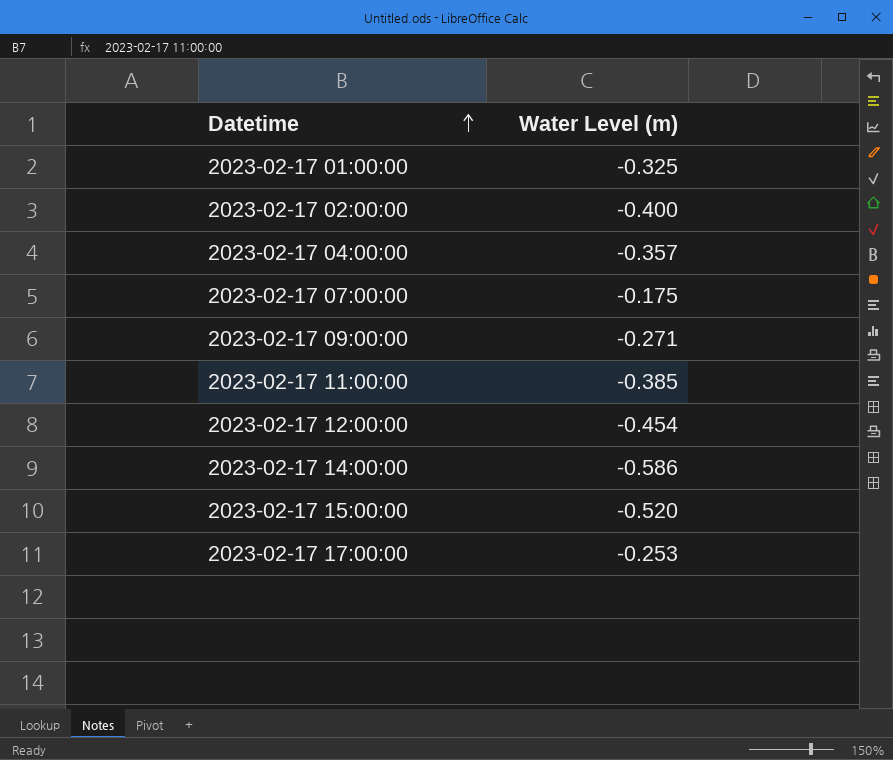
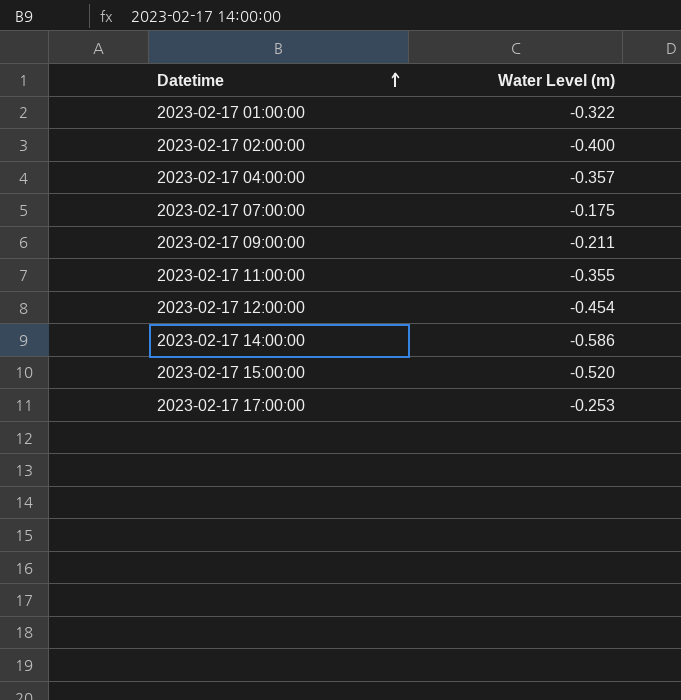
2023-02-17 01:00:00 | Water Level (m): -0.325 -> -0.322
2023-02-17 09:00:00 | Water Level (m): -0.271 -> -0.211
2023-02-17 11:00:00 | Water Level (m): -0.385 -> -0.355

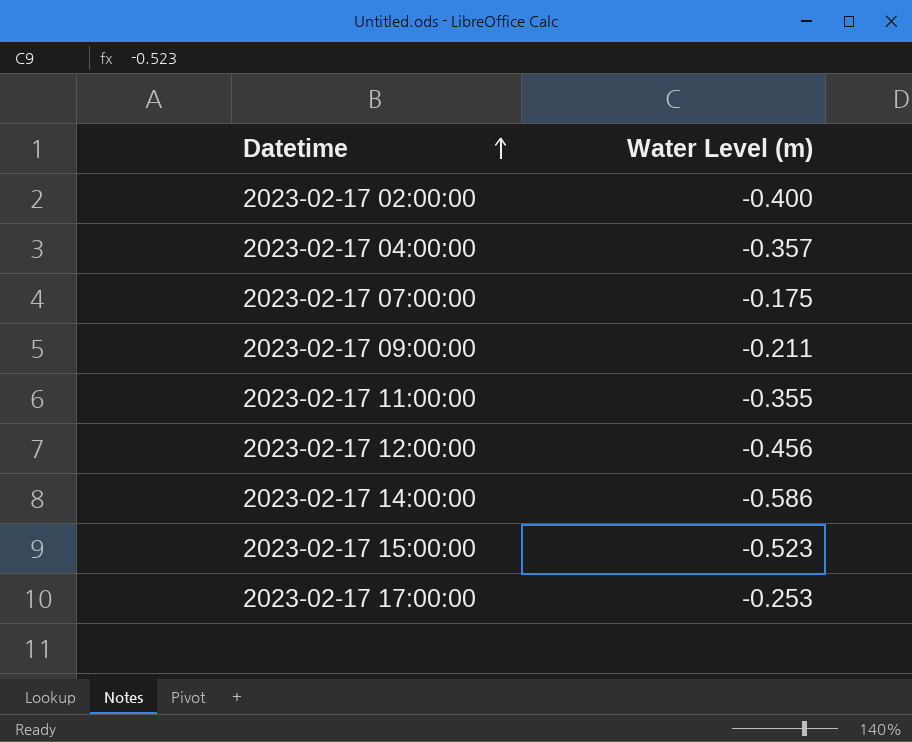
row 2023-02-17 01:00:00: -0.322 -> none
2023-02-17 12:00:00 | Water Level (m): -0.454 -> -0.456
2023-02-17 15:00:00 | Water Level (m): -0.520 -> -0.523

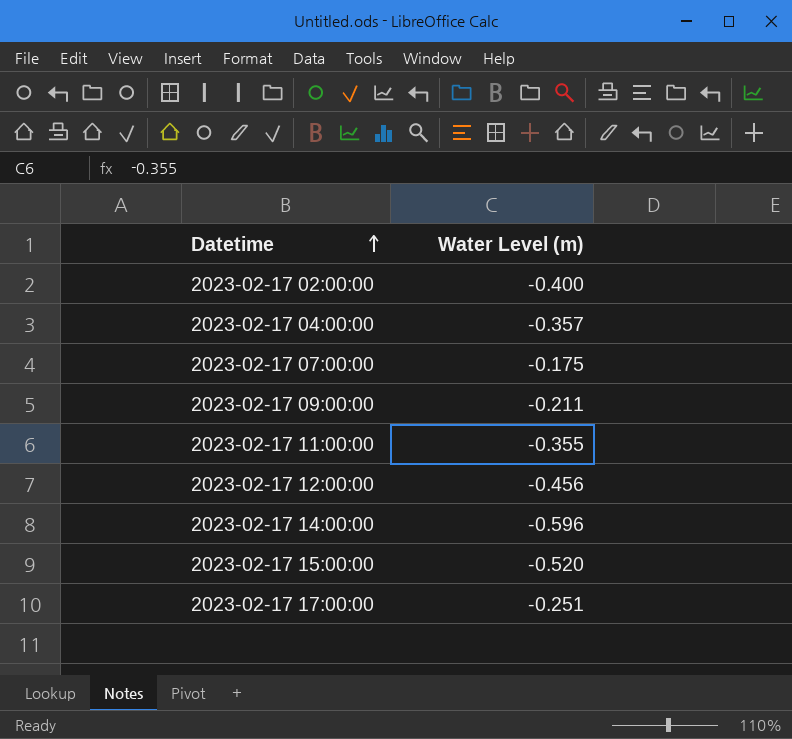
2023-02-17 14:00:00 | Water Level (m): -0.586 -> -0.596
2023-02-17 15:00:00 | Water Level (m): -0.523 -> -0.520
2023-02-17 17:00:00 | Water Level (m): -0.253 -> -0.251

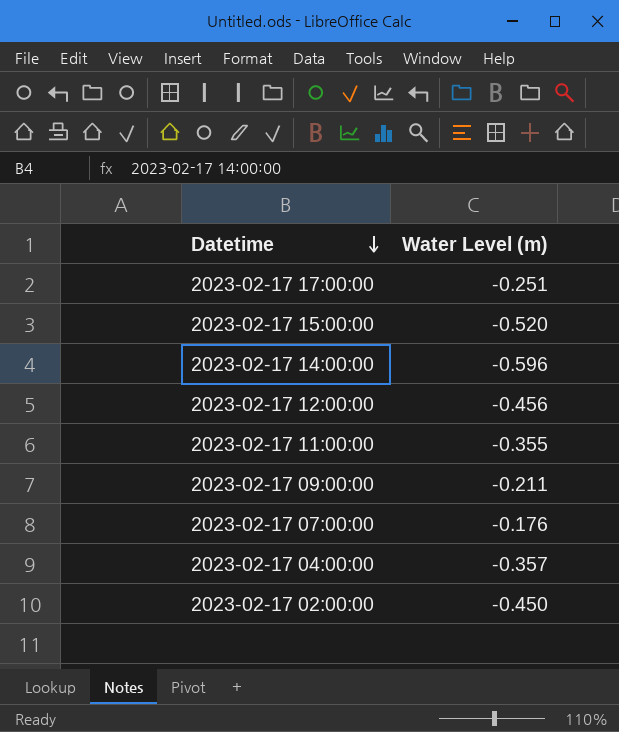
row order: Datetime ascending -> Datetime descending
2023-02-17 07:00:00 | Water Level (m): -0.175 -> -0.176
2023-02-17 02:00:00 | Water Level (m): -0.400 -> -0.450

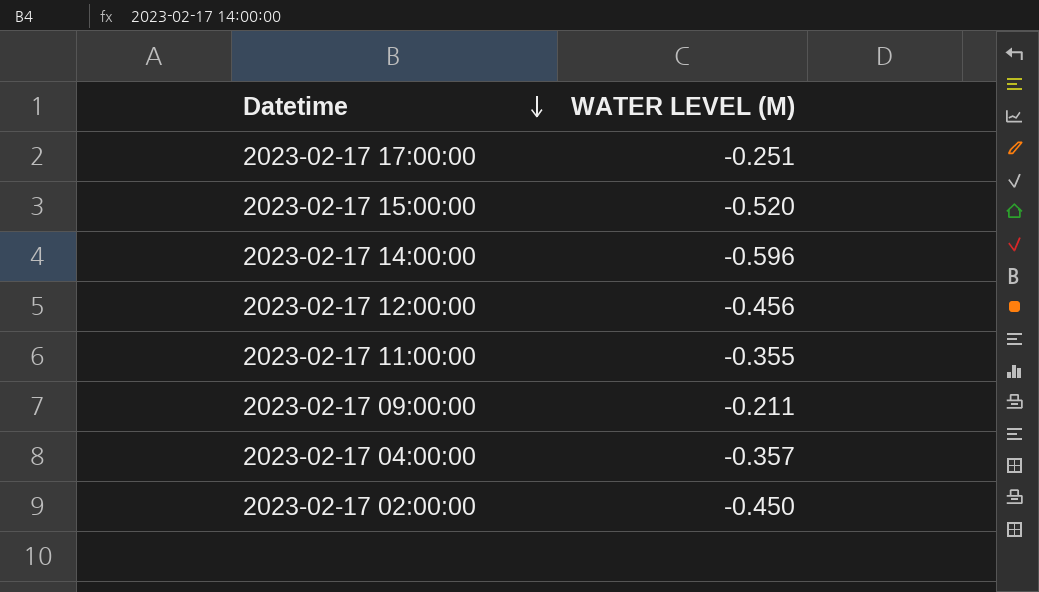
column name: Water Level (m) -> WATER LEVEL (M)
row 2023-02-17 07:00:00: -0.176 -> none

